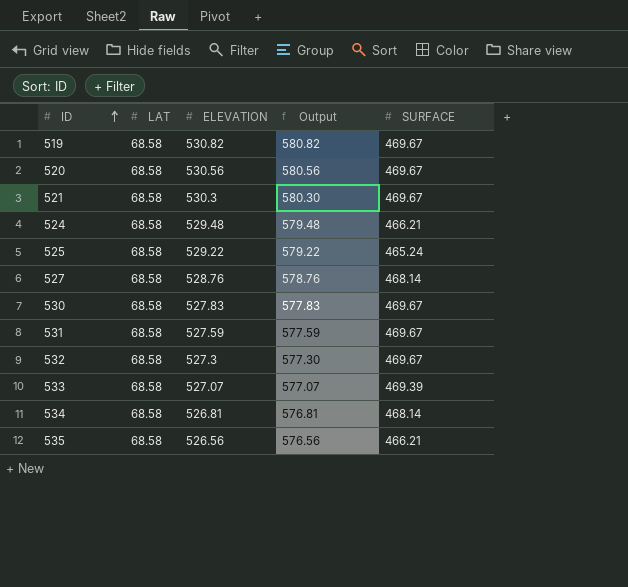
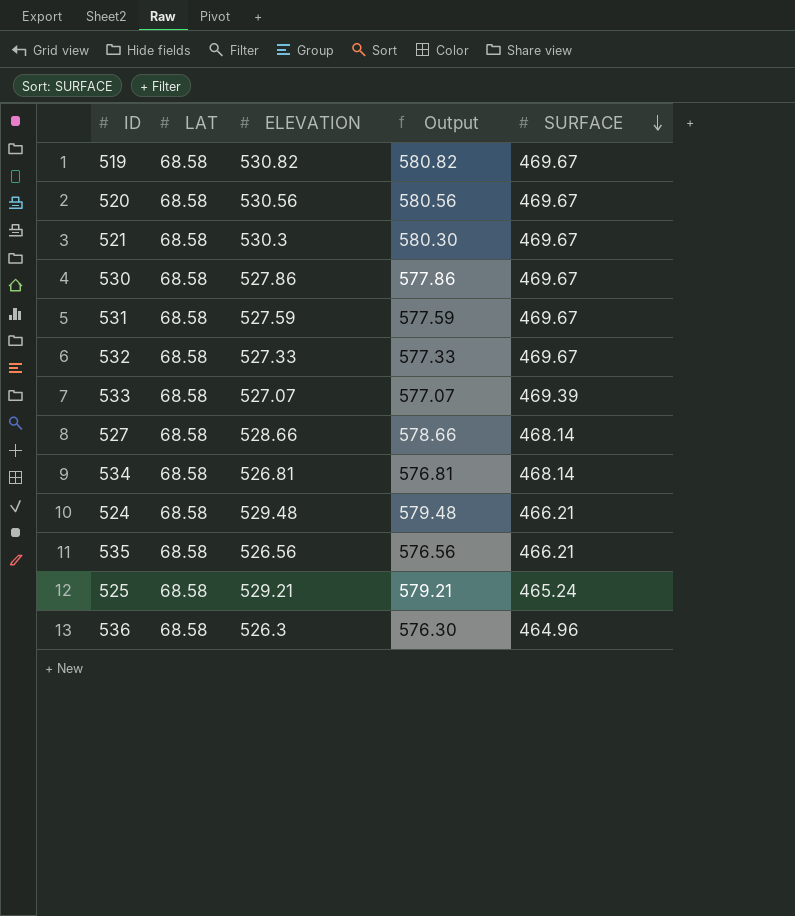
row order: ID ascending -> SURFACE descending
530 | ELEVATION: 527.83 -> 527.86
530 | Output: 577.83 -> 577.86
532 | ELEVATION: 527.3 -> 527.33
532 | Output: 577.30 -> 577.33
527 | ELEVATION: 528.76 -> 528.66
527 | Output: 578.76 -> 578.66
525 | ELEVATION: 529.22 -> 529.21
525 | Output: 579.22 -> 579.21
row 536: none -> 68.58 | 526.3 | 576.30 | 464.96

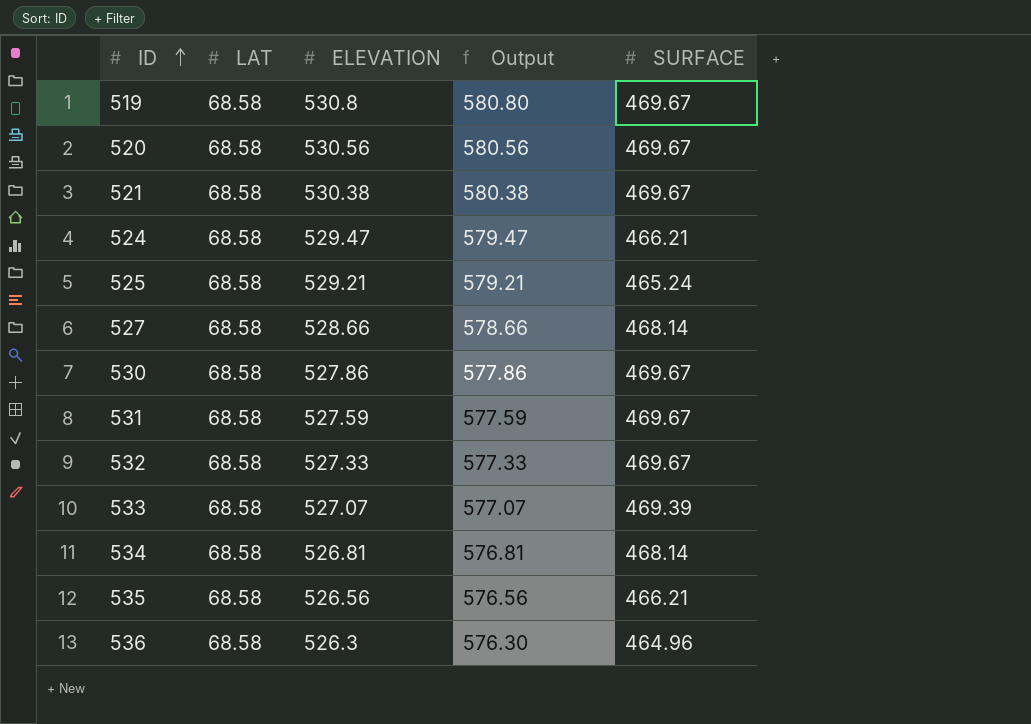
row order: SURFACE descending -> ID ascending
519 | ELEVATION: 530.82 -> 530.8
519 | Output: 580.82 -> 580.80
521 | ELEVATION: 530.3 -> 530.38
521 | Output: 580.30 -> 580.38
524 | ELEVATION: 529.48 -> 529.47
524 | Output: 579.48 -> 579.47

